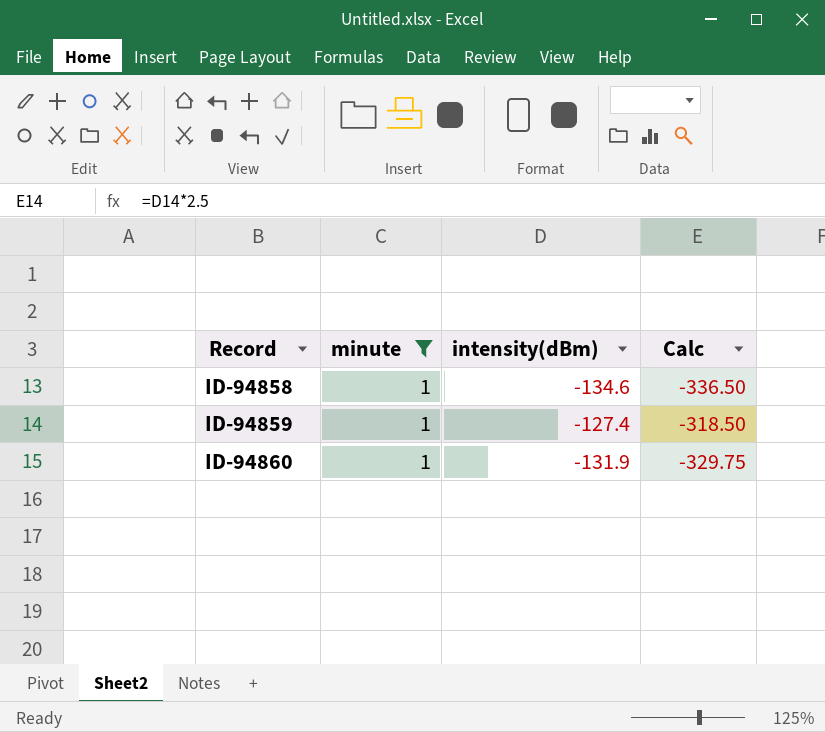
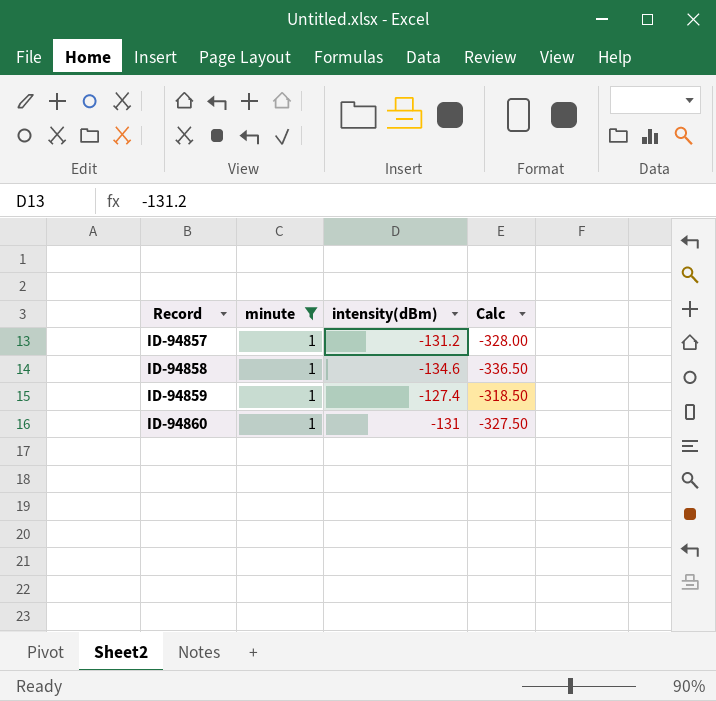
row ID-94857: none -> 1 | -131.2 | -328.00
ID-94860 | intensity(dBm): -131.9 -> -131
ID-94860 | Calc: -329.75 -> -327.50

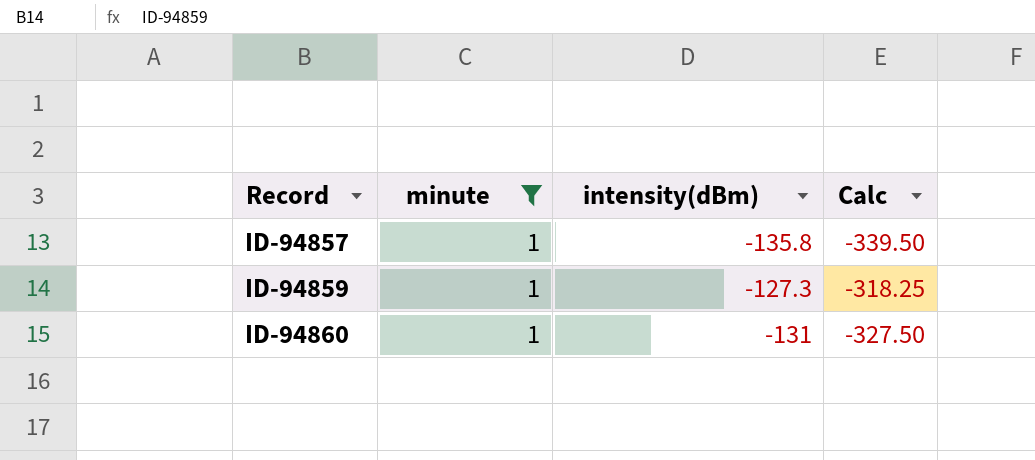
row ID-94858: 1 | -134.6 | -336.50 -> none
ID-94857 | intensity(dBm): -131.2 -> -135.8
ID-94857 | Calc: -328.00 -> -339.50
ID-94859 | intensity(dBm): -127.4 -> -127.3
ID-94859 | Calc: -318.50 -> -318.25

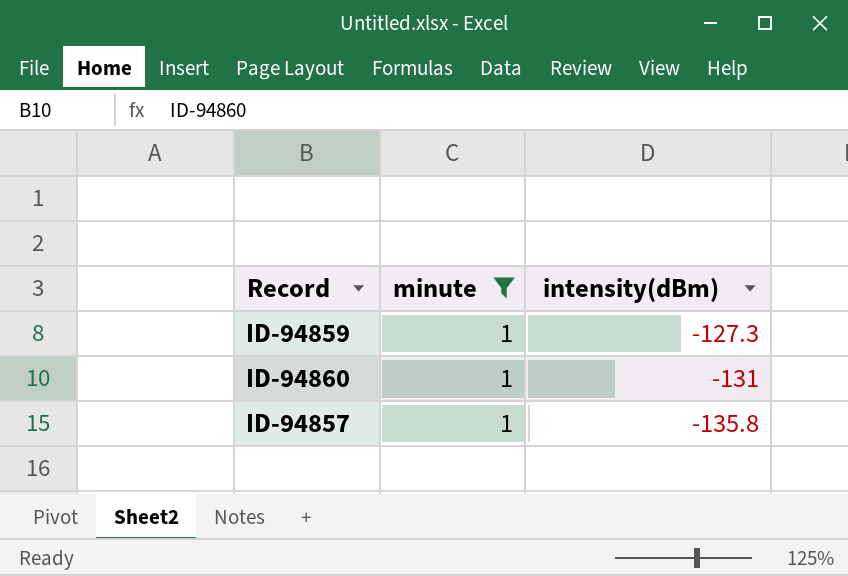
row order: Record ascending -> intensity(dBm) descending
column Calc | formula: [intensity(dBm)] * 2.5 -> none

